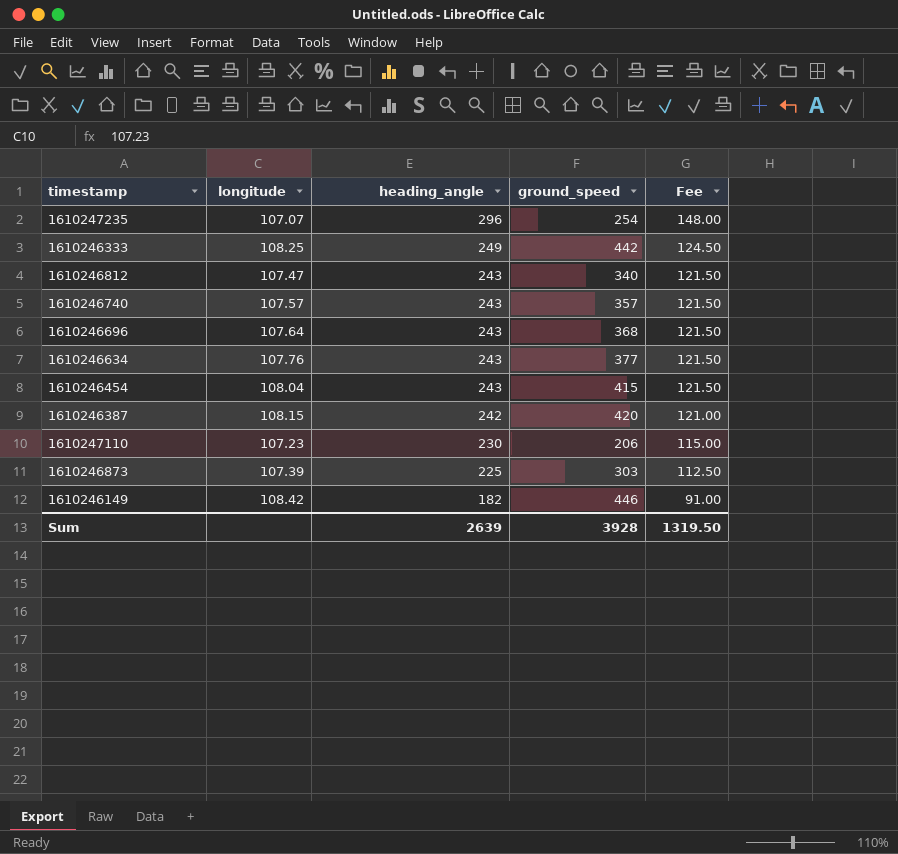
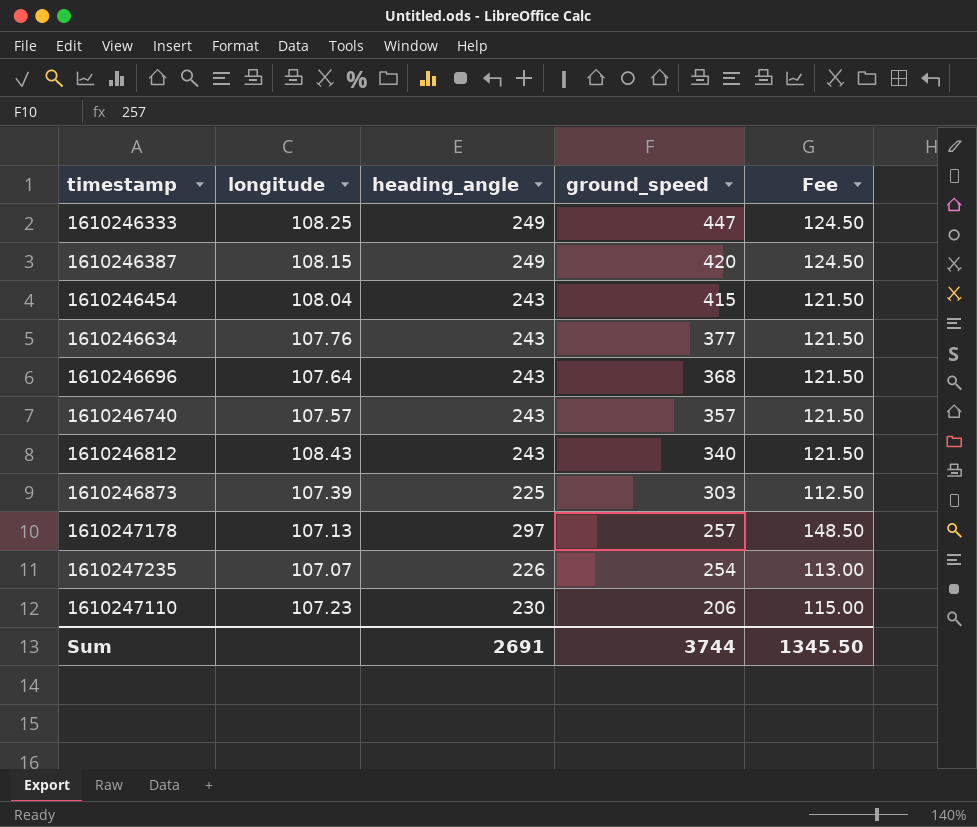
row order: heading_angle descending -> ground_speed descending
row 1610246149: 108.42 | 182 | 446 | 91.00 -> none
1610246333 | ground_speed: 442 -> 447
1610246387 | heading_angle: 242 -> 249
1610246387 | Fee: 121.00 -> 124.50
1610246812 | longitude: 107.47 -> 108.43
row 1610247178: none -> 107.13 | 297 | 257 | 148.50
1610247235 | heading_angle: 296 -> 226
1610247235 | Fee: 148.00 -> 113.00
Sum | heading_angle: 2639 -> 2691
Sum | ground_speed: 3928 -> 3744
Sum | Fee: 1319.50 -> 1345.50

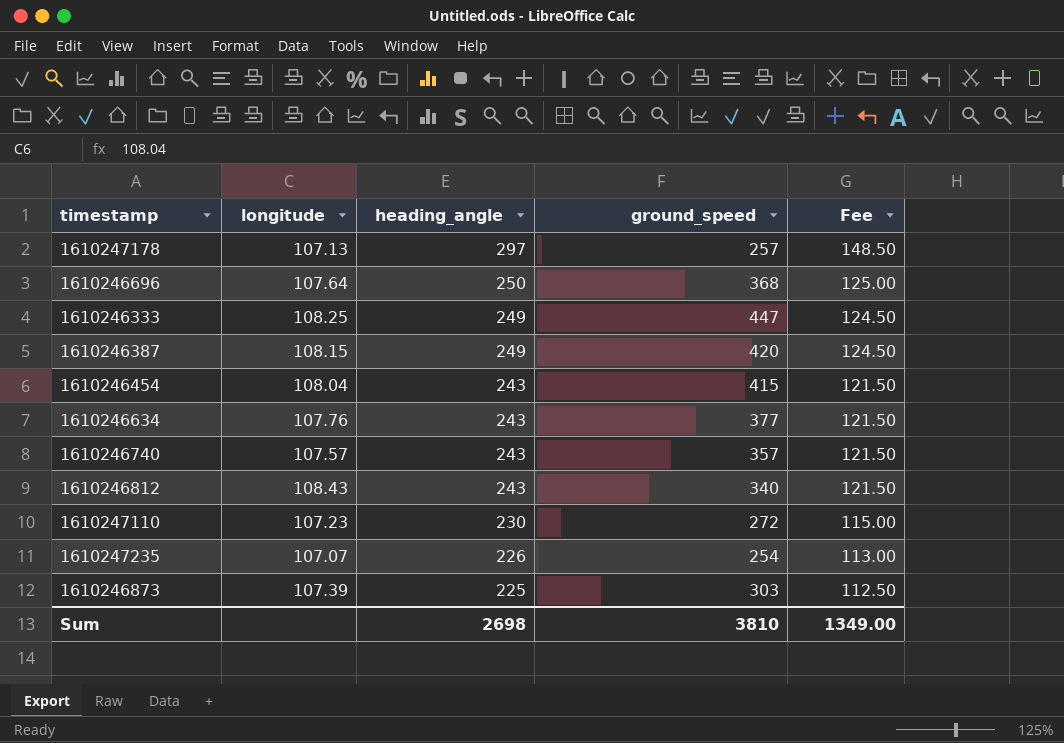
row order: ground_speed descending -> heading_angle descending
1610246696 | heading_angle: 243 -> 250
1610246696 | Fee: 121.50 -> 125.00
1610247110 | ground_speed: 206 -> 272
Sum | heading_angle: 2691 -> 2698
Sum | ground_speed: 3744 -> 3810
Sum | Fee: 1345.50 -> 1349.00

